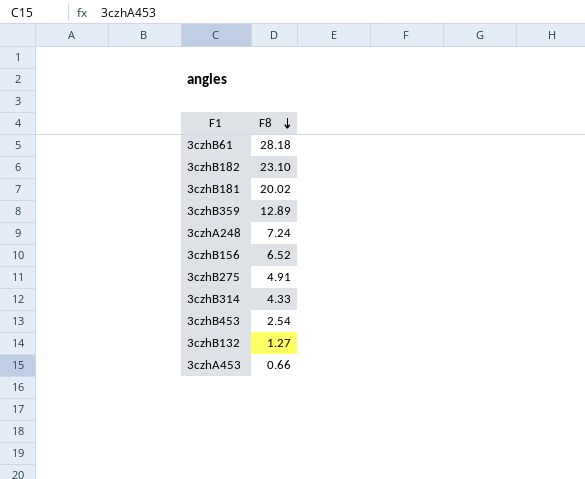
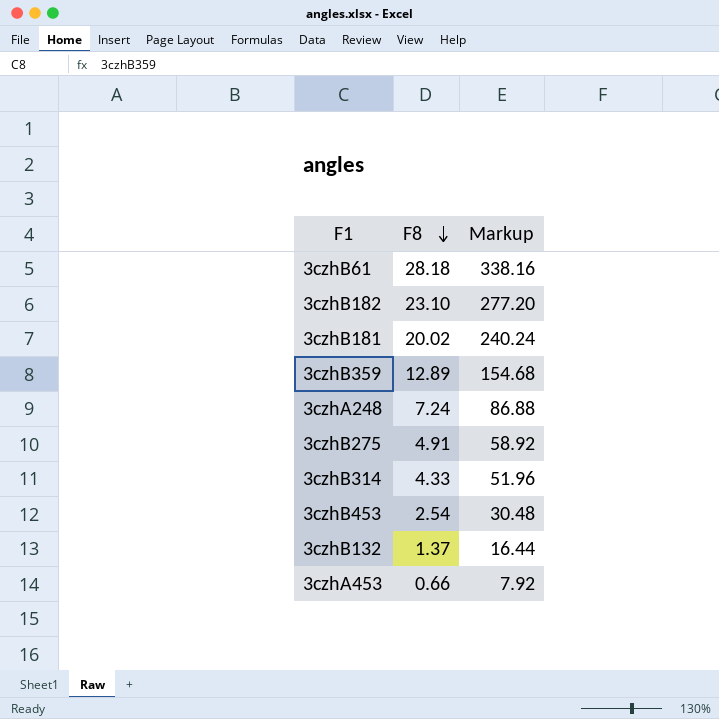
column Markup | formula: none -> [F8] * 12
row 3czhB156: 6.52 -> none
3czhB132 | F8: 1.27 -> 1.37

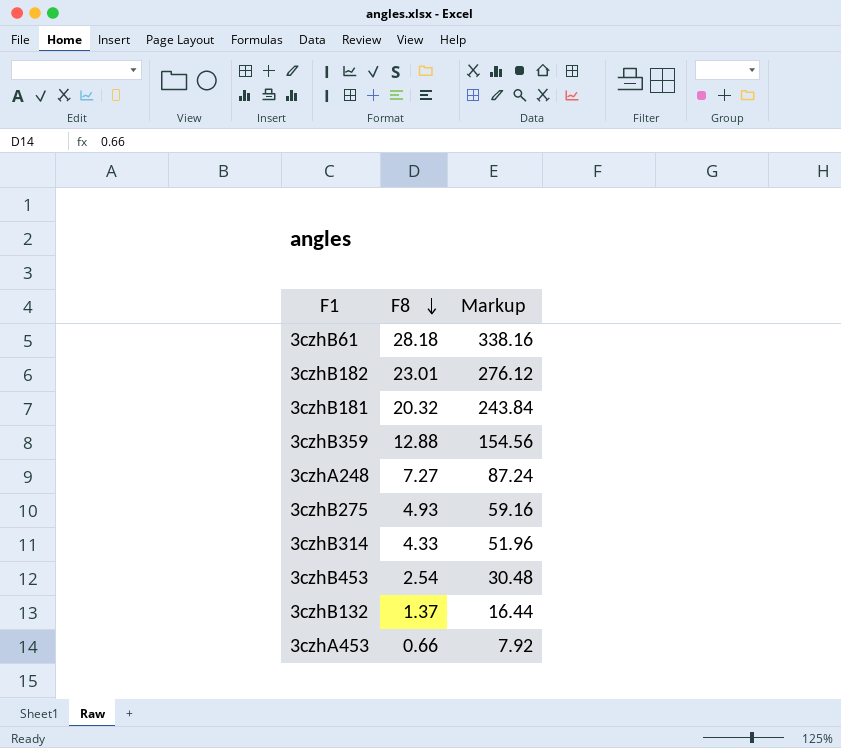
3czhB182 | F8: 23.10 -> 23.01
3czhB182 | Markup: 277.20 -> 276.12
3czhB181 | F8: 20.02 -> 20.32
3czhB181 | Markup: 240.24 -> 243.84
3czhB359 | F8: 12.89 -> 12.88
3czhB359 | Markup: 154.68 -> 154.56
3czhA248 | F8: 7.24 -> 7.27
3czhA248 | Markup: 86.88 -> 87.24
3czhB275 | F8: 4.91 -> 4.93
3czhB275 | Markup: 58.92 -> 59.16

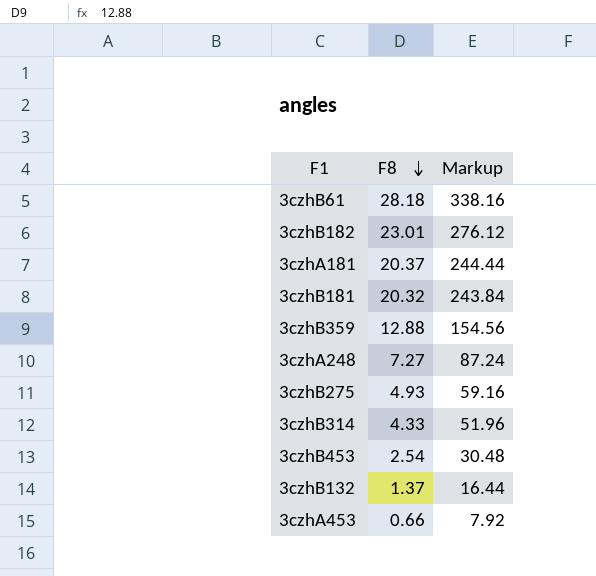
row 3czhA181: none -> 20.37 | 244.44

